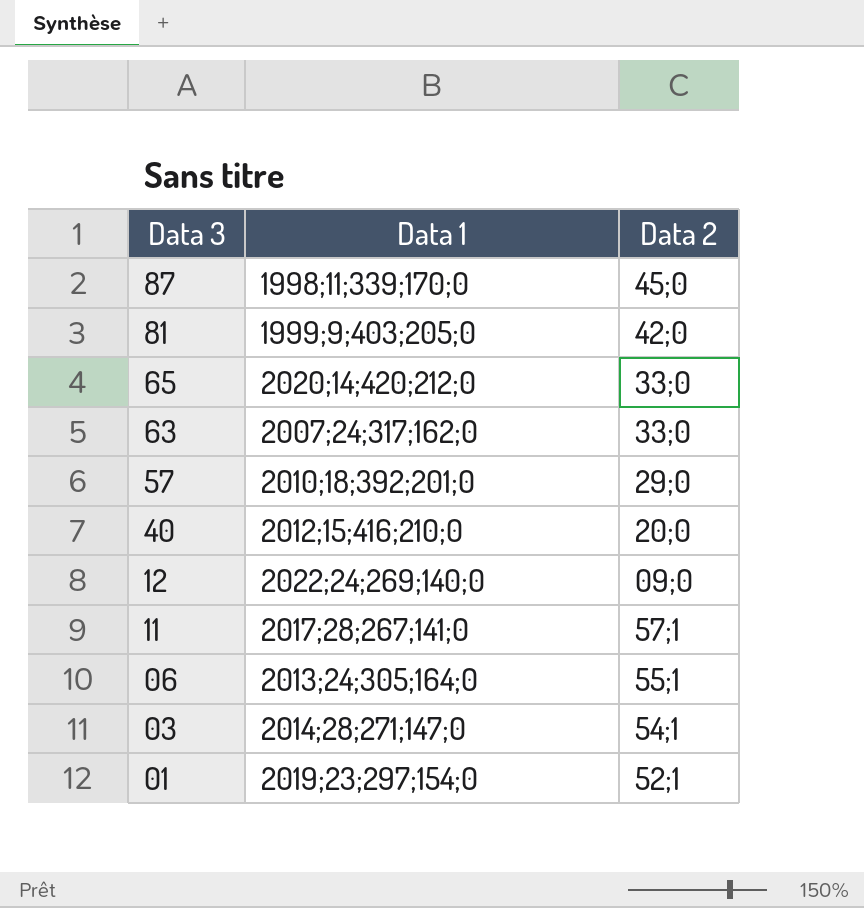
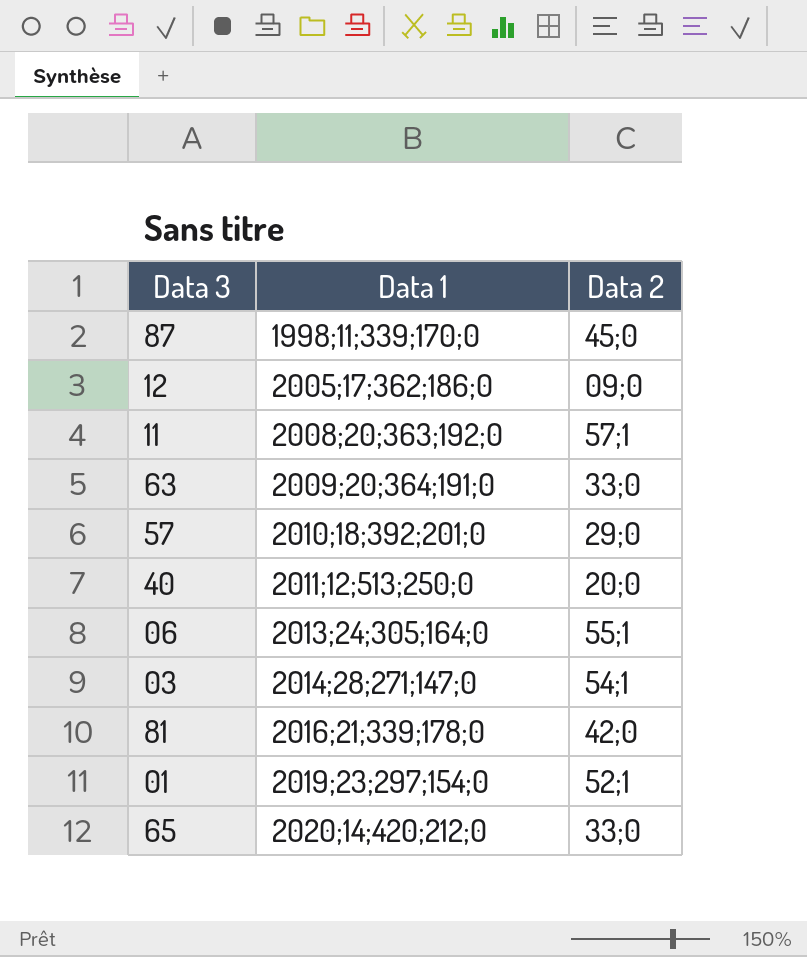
row order: Data 3 descending -> Data 1 ascending
12 | Data 1: 2022;24;269;140;0 -> 2005;17;362;186;0
11 | Data 1: 2017;28;267;141;0 -> 2008;20;363;192;0
63 | Data 1: 2007;24;317;162;0 -> 2009;20;364;191;0
40 | Data 1: 2012;15;416;210;0 -> 2011;12;513;250;0
81 | Data 1: 1999;9;403;205;0 -> 2016;21;339;178;0

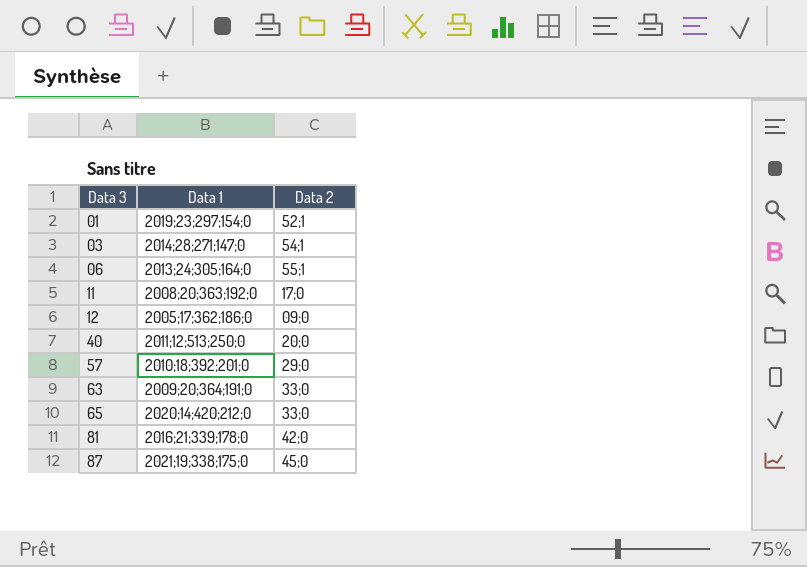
row order: Data 1 ascending -> Data 3 ascending
11 | Data 2: 57;1 -> 17;0
87 | Data 1: 1998;11;339;170;0 -> 2021;19;338;175;0

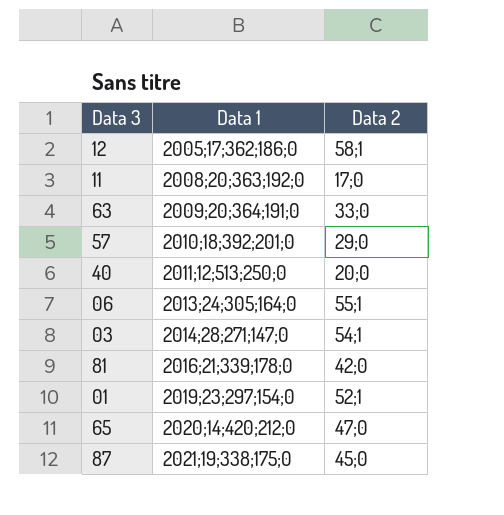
row order: Data 3 ascending -> Data 1 ascending
12 | Data 2: 09;0 -> 58;1
65 | Data 2: 33;0 -> 47;0

